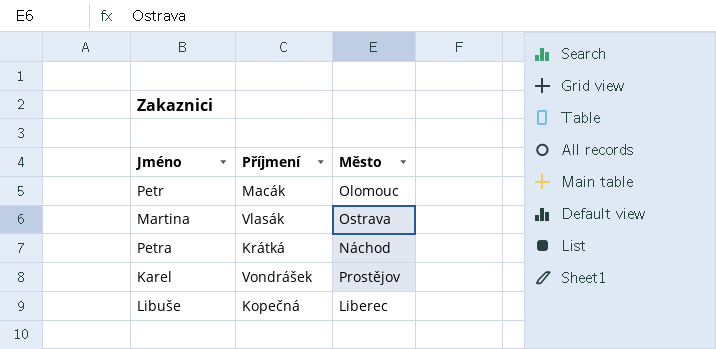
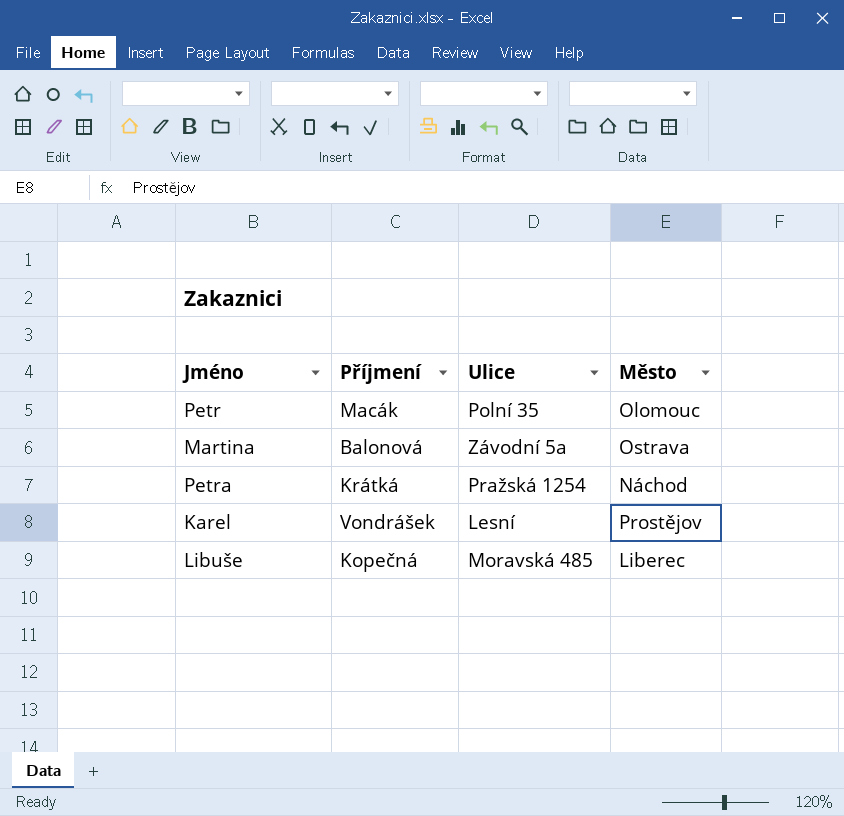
column Ulice | position: none -> 3
Martina | Příjmení: Vlasák -> Balonová

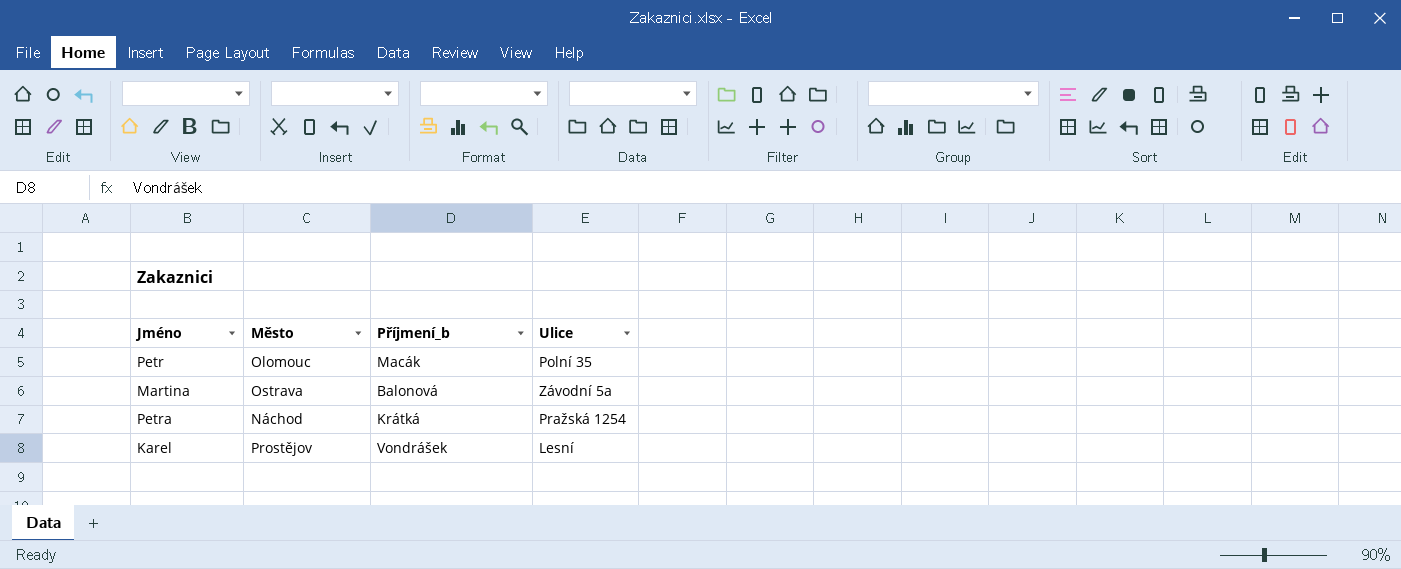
column Město | position: 4 -> 2
column name: Příjmení -> Příjmení_b
row Libuše: Kopečná | Moravská 485 | Liberec -> none

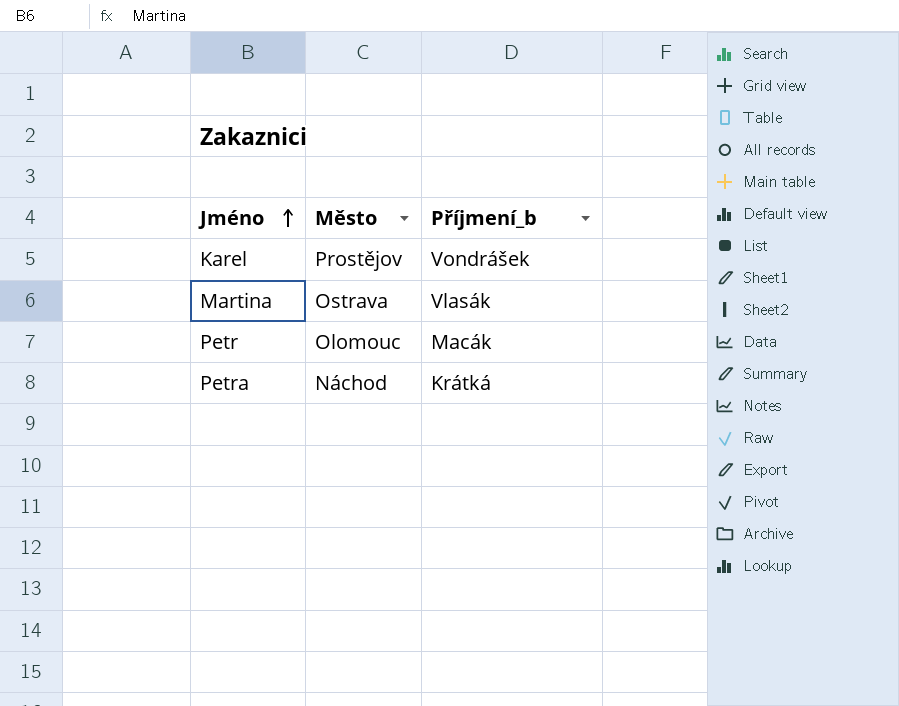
row order: none -> Jméno ascending
column Ulice | position: 4 -> none
Martina | Příjmení_b: Balonová -> Vlasák

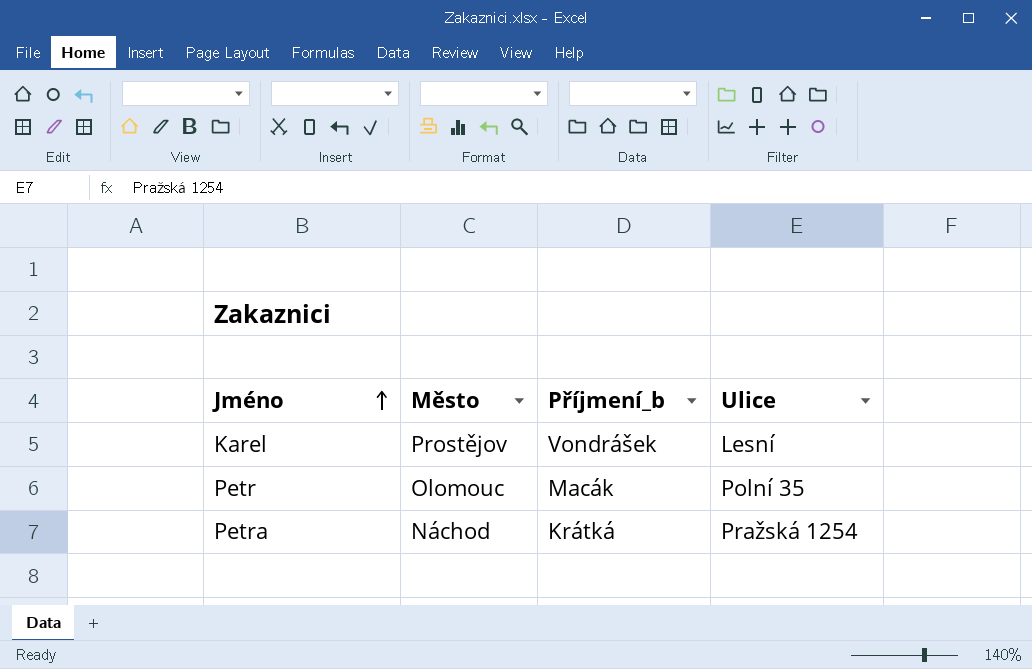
column Ulice | position: none -> 4
row Martina: Ostrava | Vlasák -> none

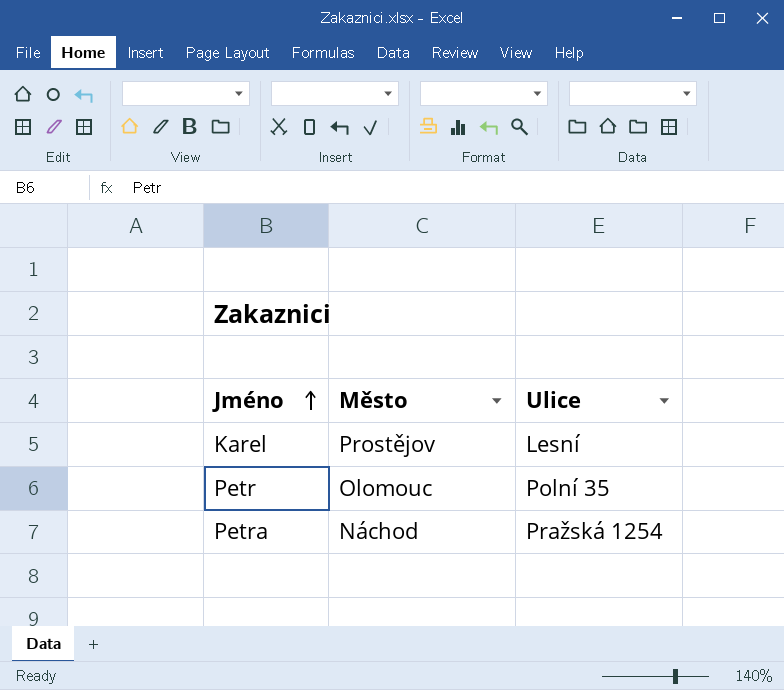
column Příjmení_b | position: 3 -> none

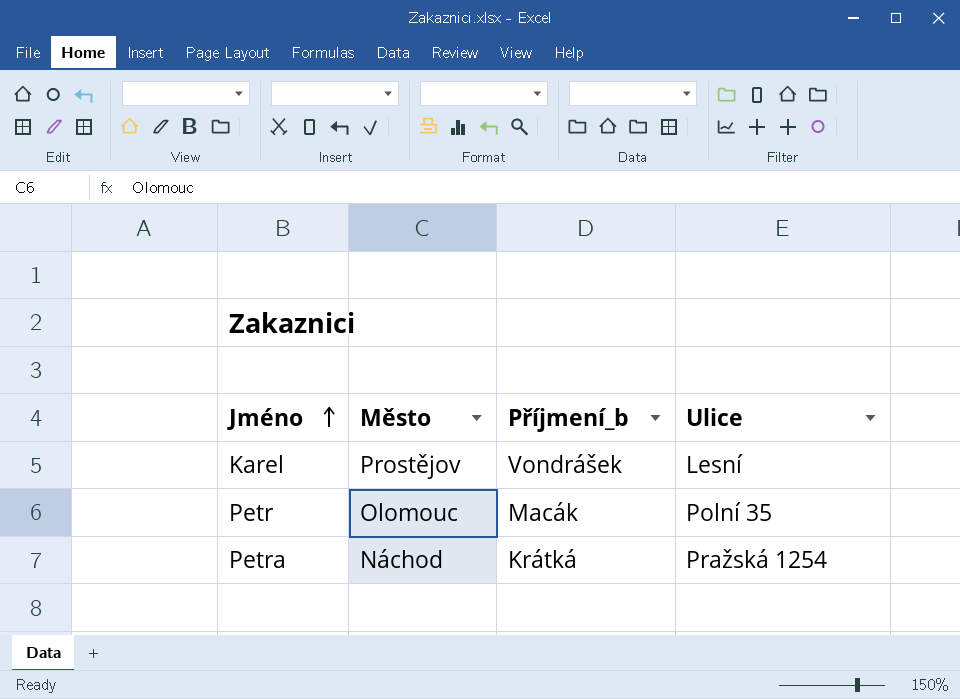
column Příjmení_b | position: none -> 3

